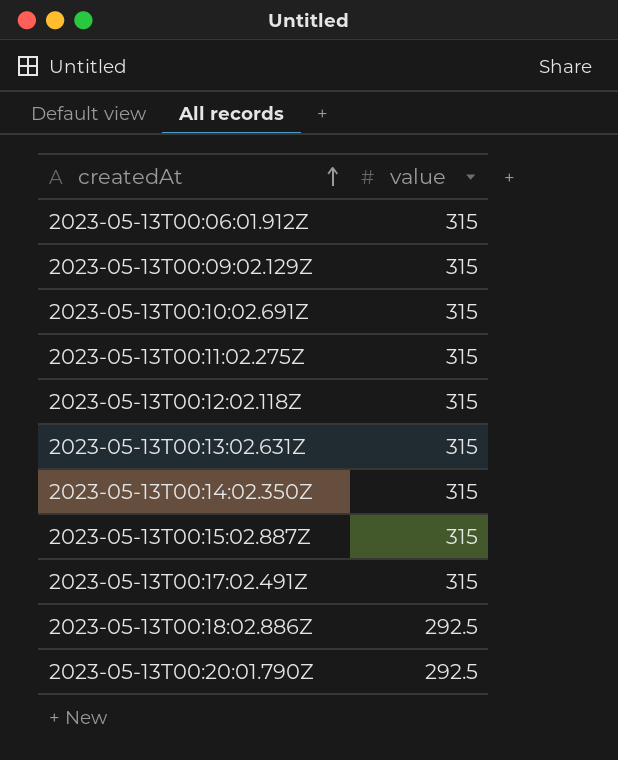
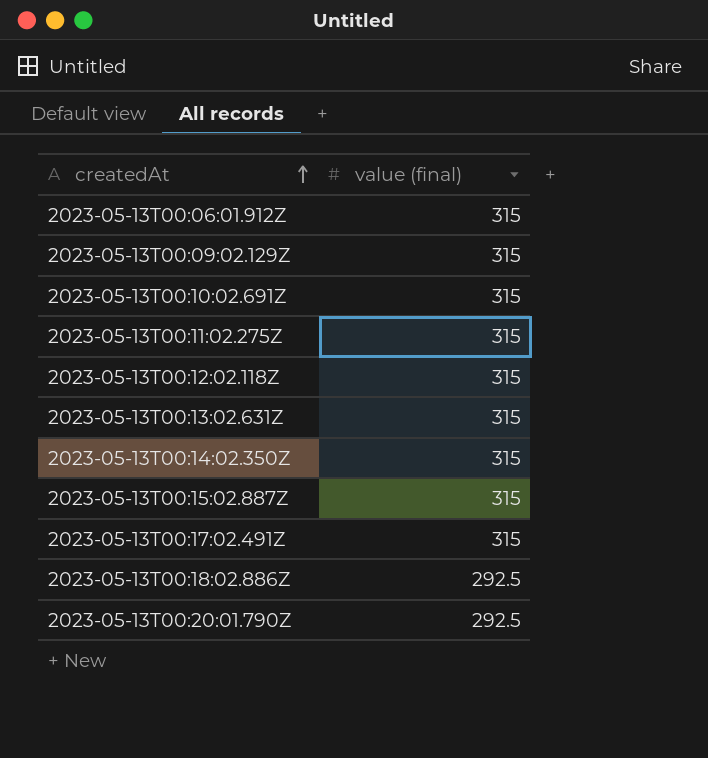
column name: value -> value (final)

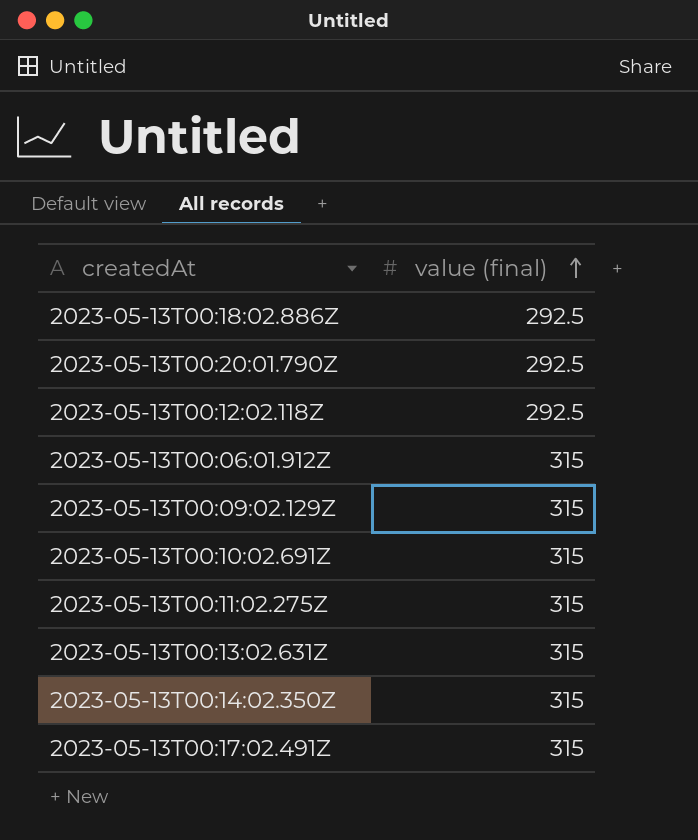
row order: createdAt ascending -> value (final) ascending
row 2023-05-13T00:15:02.887Z: 315 -> none
2023-05-13T00:12:02.118Z | value (final): 315 -> 292.5

